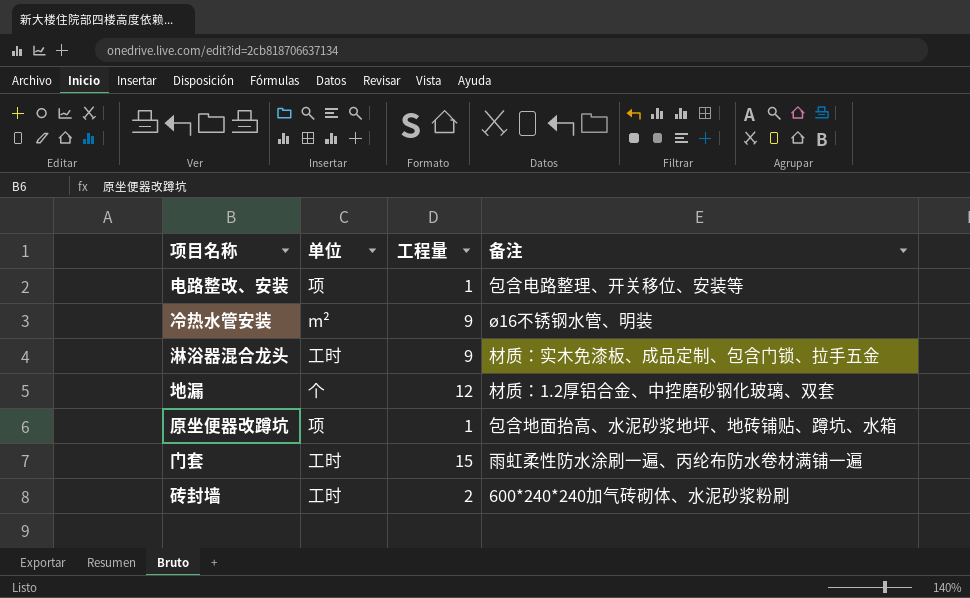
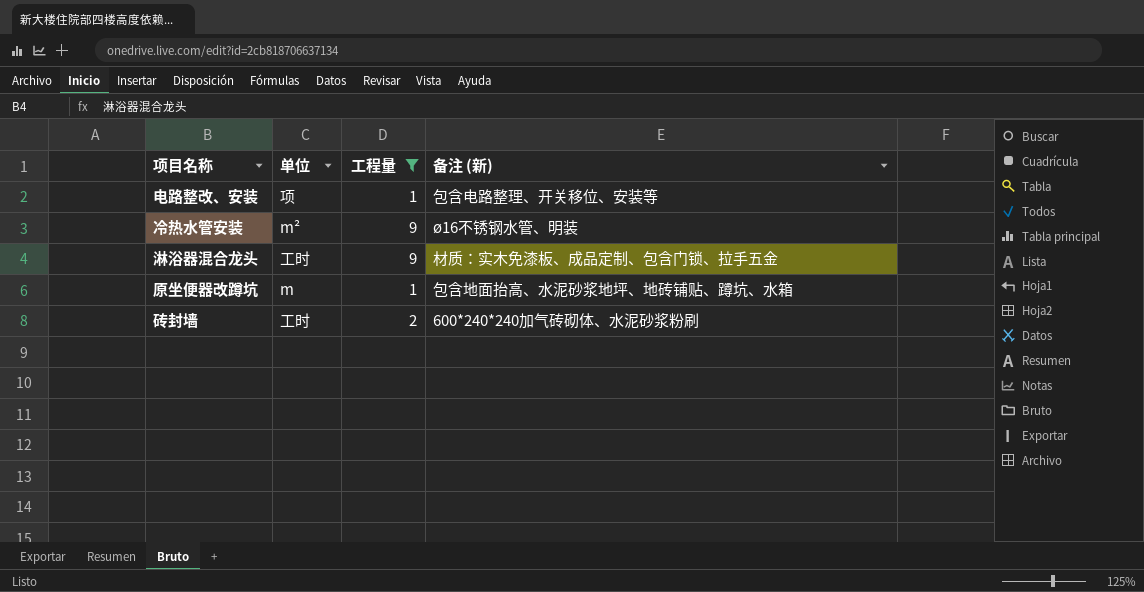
filter: none -> 工程量 <= 9
column name: 备注 -> 备注 (新)
原坐便器改蹲坑 | 单位: 项 -> m

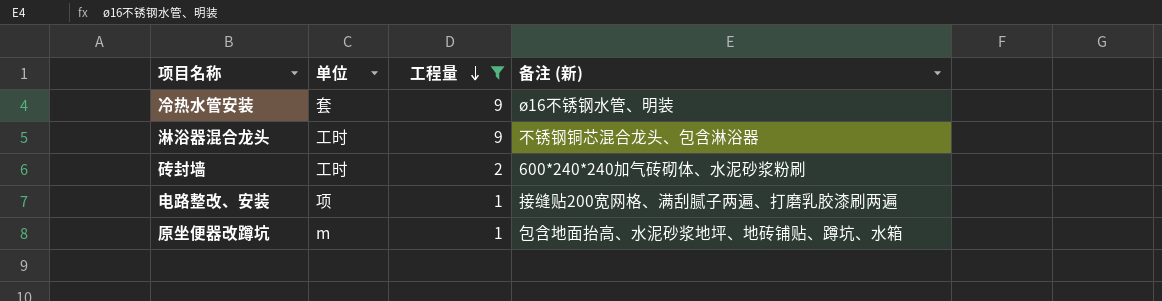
row order: none -> 工程量 descending
冷热水管安装 | 单位: m² -> 套
淋浴器混合龙头 | 备注 (新): 材质：实木免漆板、成品定制、包含门锁、拉手五金 -> 不锈钢铜芯混合龙头、包含淋浴器
电路整改、安装 | 备注 (新): 包含电路整理、开关移位、安装等 -> 接缝贴200宽网格、满刮腻子两遍、打磨乳胶漆刷两遍

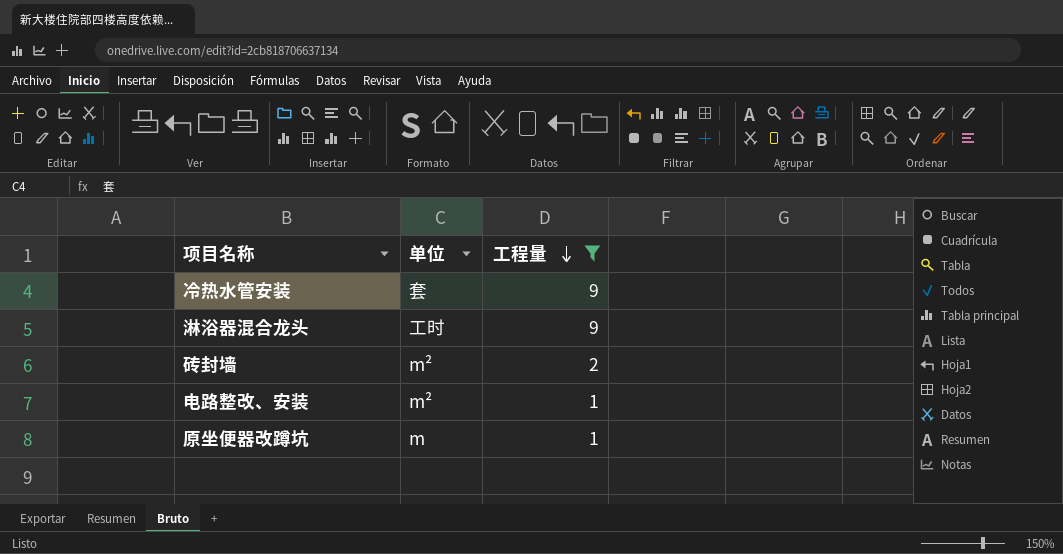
column 备注 (新) | position: 4 -> none
砖封墙 | 单位: 工时 -> m²
电路整改、安装 | 单位: 项 -> m²

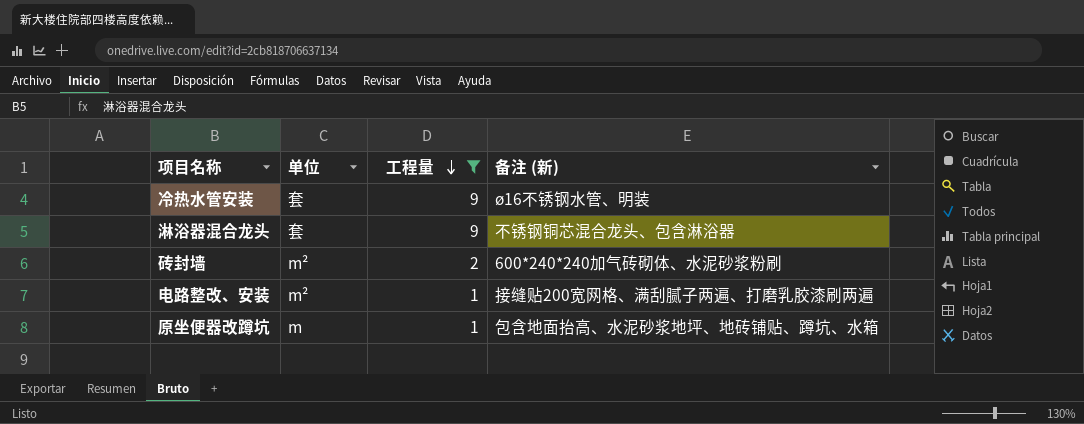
column 备注 (新) | position: none -> 4
淋浴器混合龙头 | 单位: 工时 -> 套

